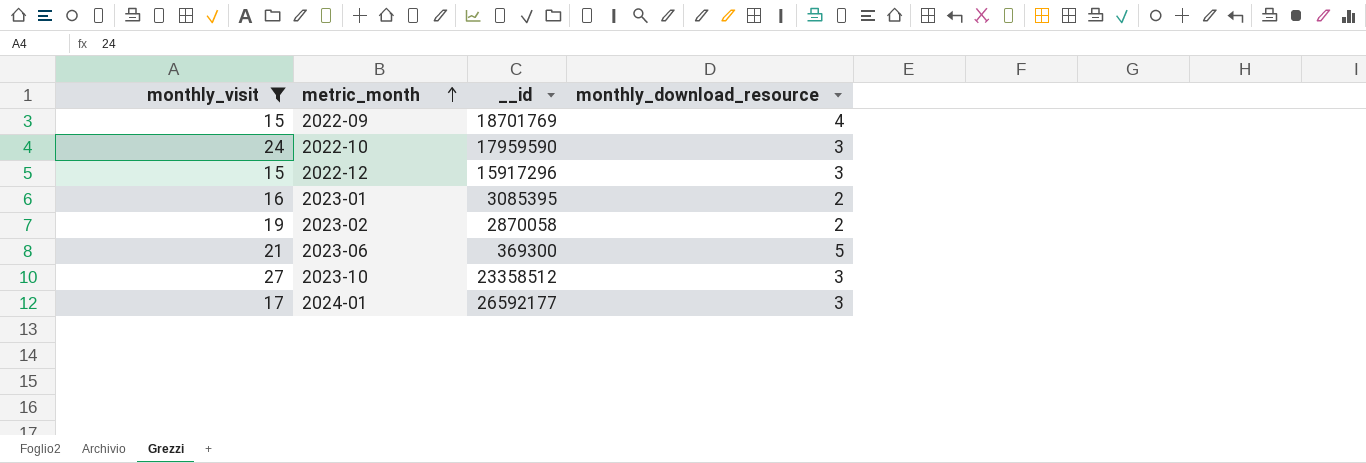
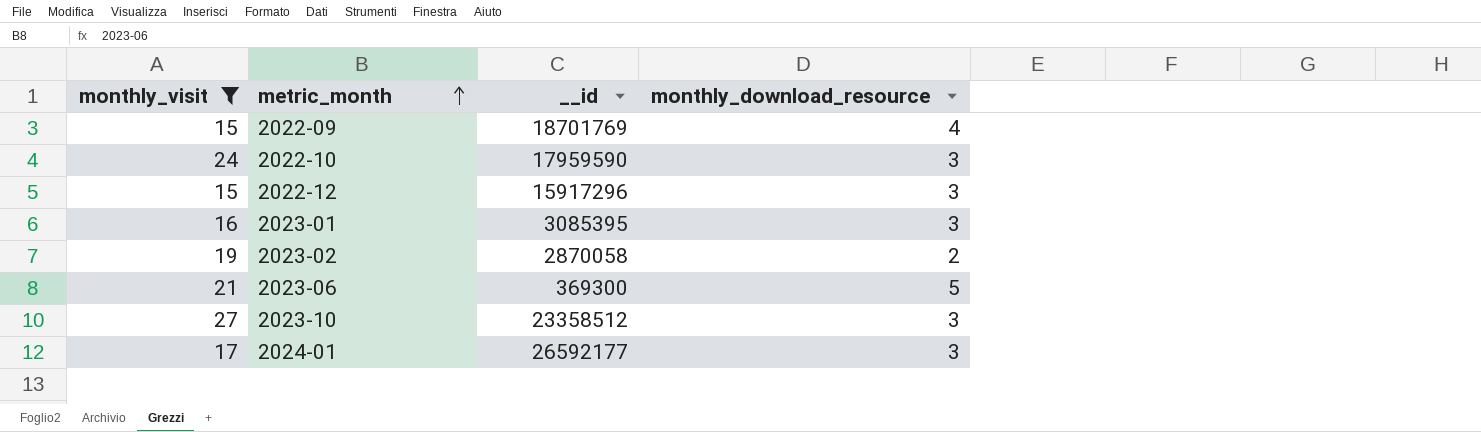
2023-01 | monthly_download_resource: 2 -> 3

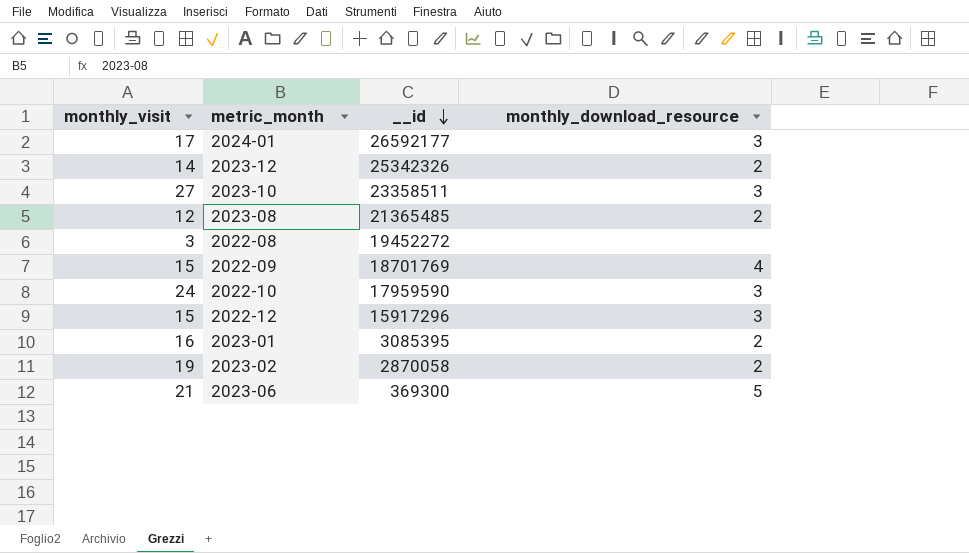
filter: monthly_visit >= 15 -> none
row order: metric_month ascending -> __id descending
2023-10 | __id: 23358512 -> 23358511
2023-01 | monthly_download_resource: 3 -> 2

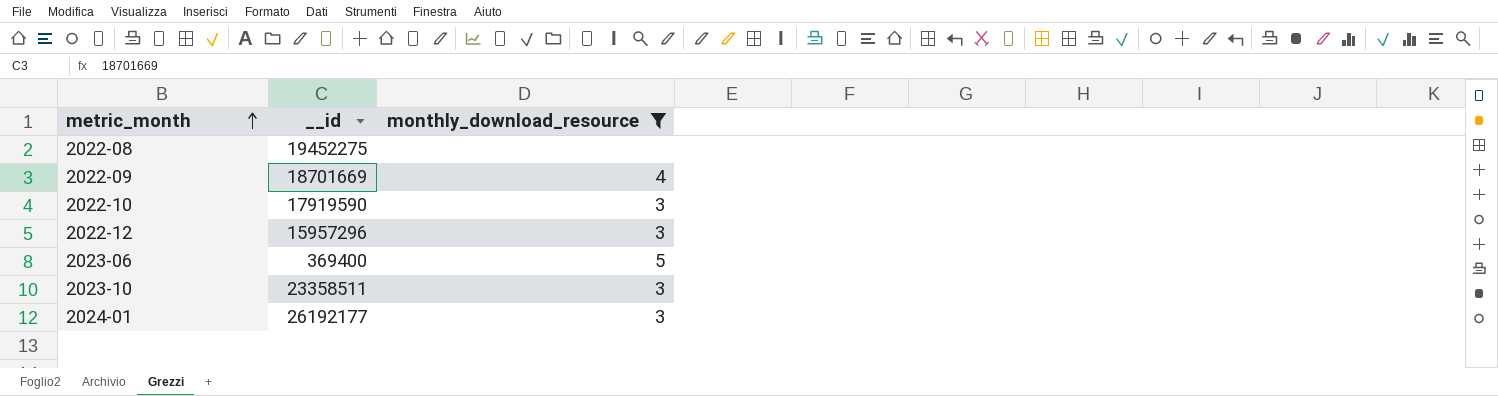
filter: none -> monthly_download_resource != 2
row order: __id descending -> metric_month ascending
column monthly_visit | position: 1 -> none
2022-08 | __id: 19452272 -> 19452275
2022-09 | __id: 18701769 -> 18701669
2022-10 | __id: 17959590 -> 17919590
2022-12 | __id: 15917296 -> 15957296
2023-06 | __id: 369300 -> 369400
2024-01 | __id: 26592177 -> 26192177

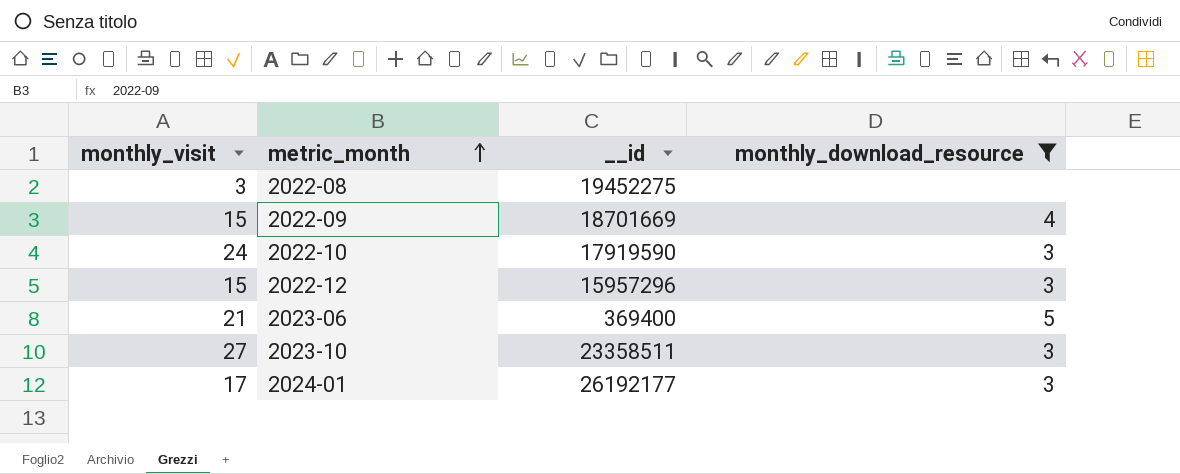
column monthly_visit | position: none -> 1

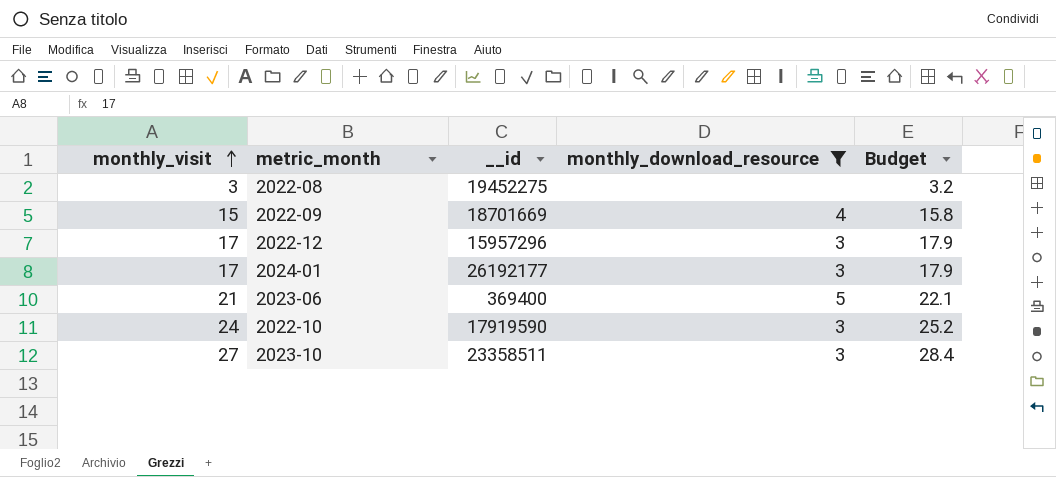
row order: metric_month ascending -> monthly_visit ascending
column Budget | formula: none -> [monthly_visit] * 1.05
2022-12 | monthly_visit: 15 -> 17

